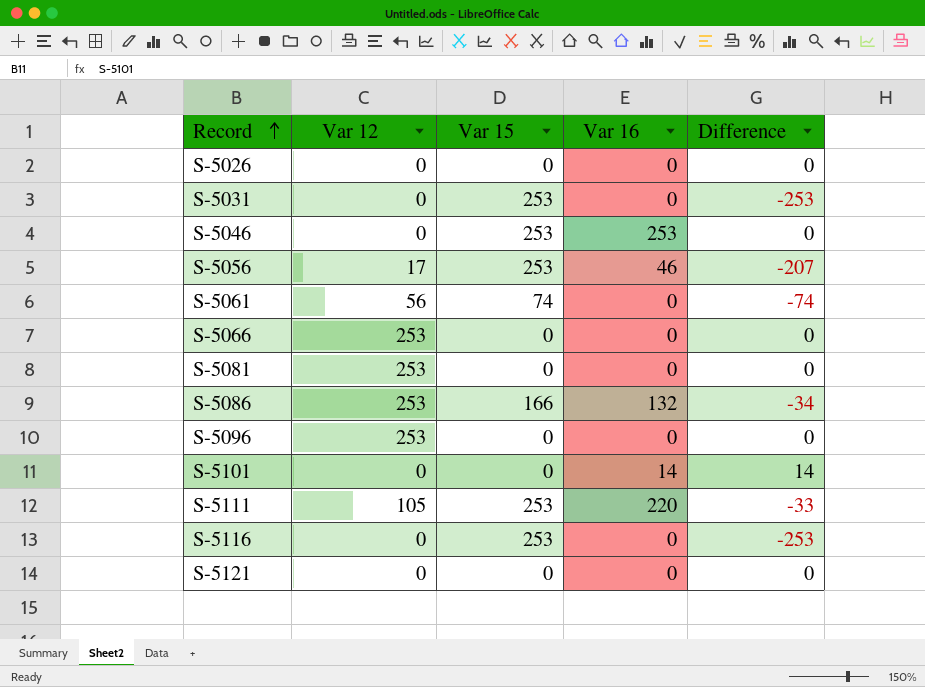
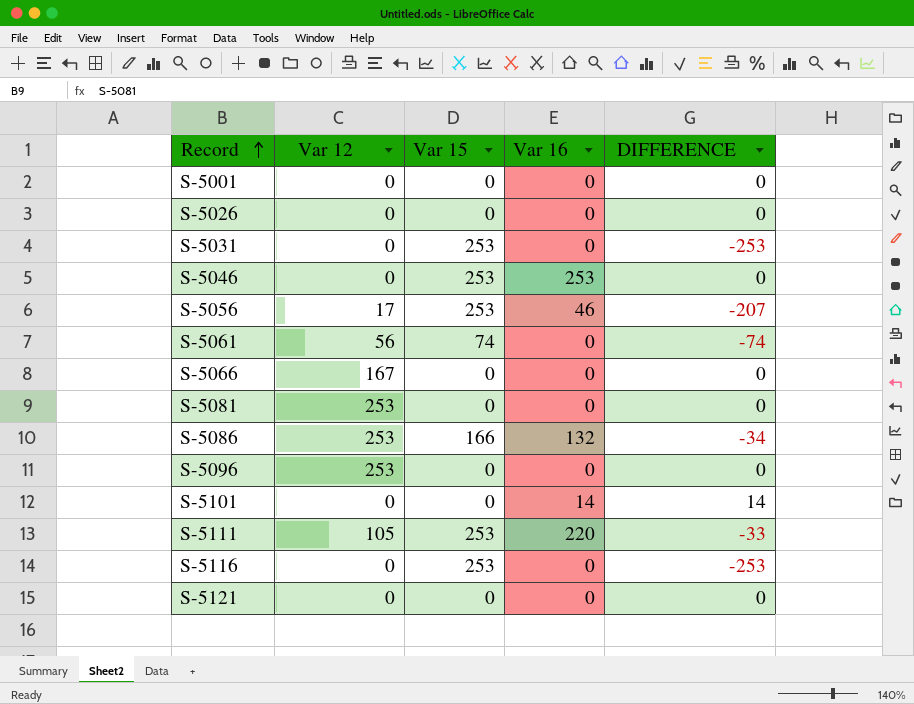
column name: Difference -> DIFFERENCE
row S-5001: none -> 0 | 0 | 0 | 0
S-5066 | Var 12: 253 -> 167

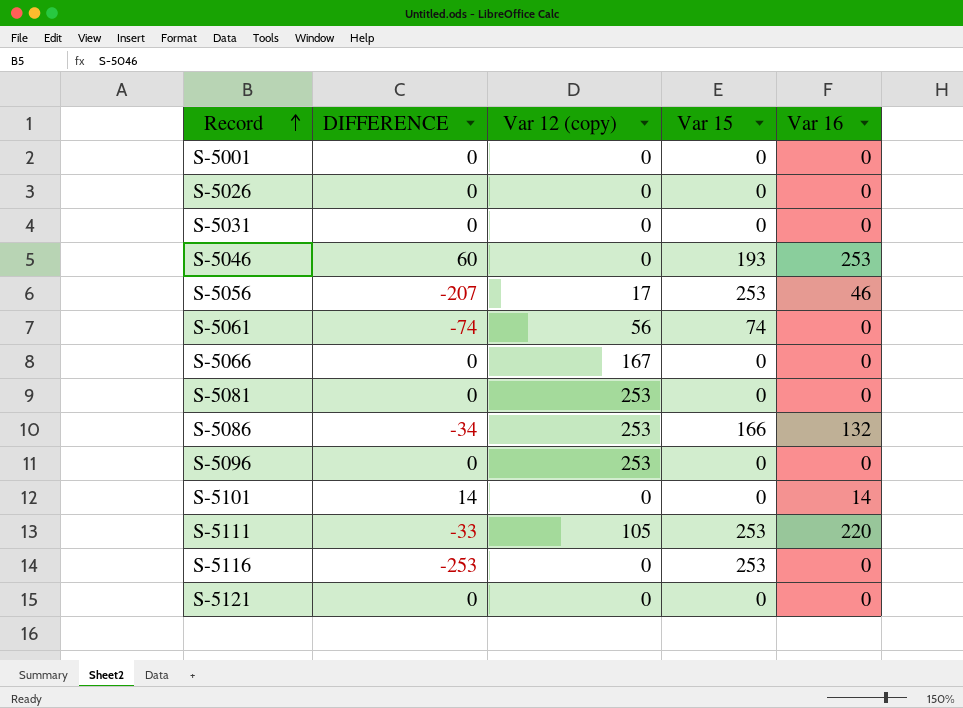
column DIFFERENCE | position: 5 -> 2
column name: Var 12 -> Var 12 (copy)
S-5031 | DIFFERENCE: -253 -> 0
S-5031 | Var 15: 253 -> 0
S-5046 | DIFFERENCE: 0 -> 60
S-5046 | Var 15: 253 -> 193

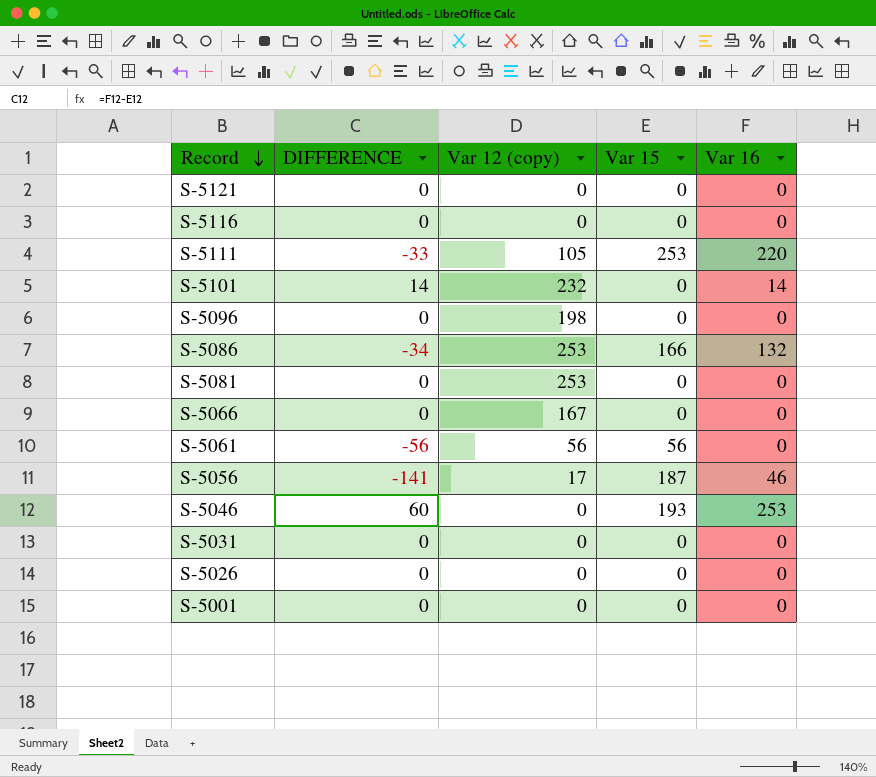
row order: Record ascending -> Record descending
S-5116 | DIFFERENCE: -253 -> 0
S-5116 | Var 15: 253 -> 0
S-5101 | Var 12 (copy): 0 -> 232
S-5096 | Var 12 (copy): 253 -> 198
S-5061 | DIFFERENCE: -74 -> -56
S-5061 | Var 15: 74 -> 56
S-5056 | DIFFERENCE: -207 -> -141
S-5056 | Var 15: 253 -> 187

